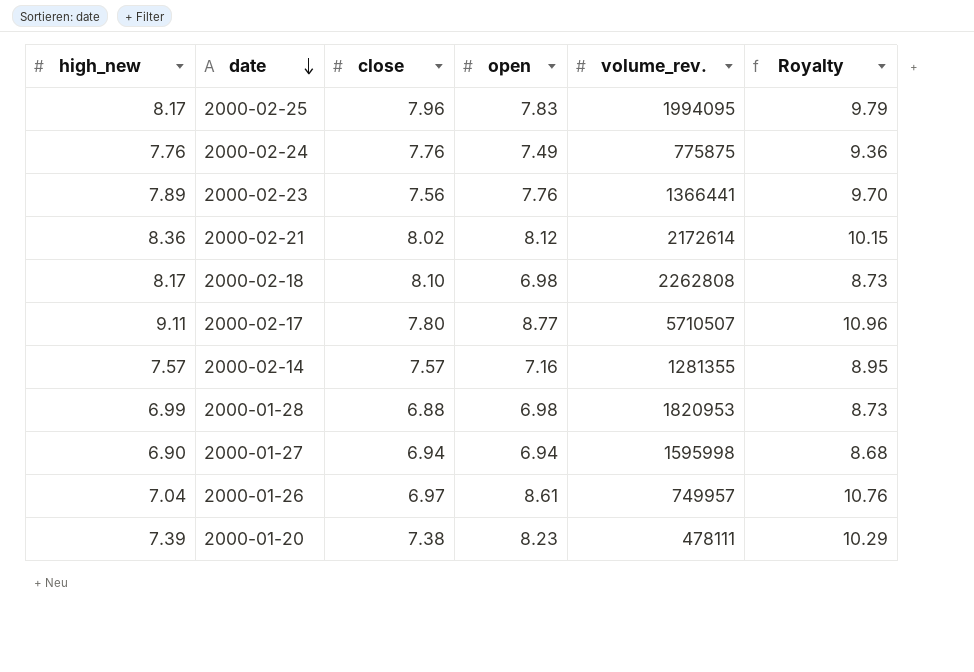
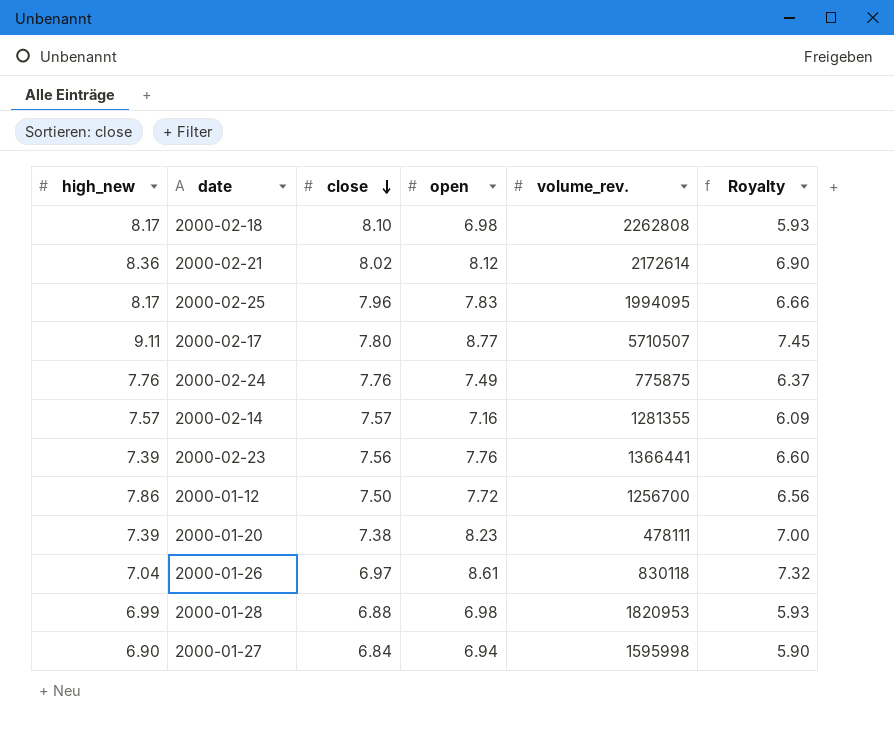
row order: date descending -> close descending
column Royalty | formula: [open] * 1.25 -> [open] * 0.85
2000-02-23 | high_new: 7.89 -> 7.39
row 2000-01-12: none -> 7.86 | 7.50 | 7.72 | 1256700 | 6.56
2000-01-26 | volume_rev.: 749957 -> 830118
2000-01-27 | close: 6.94 -> 6.84

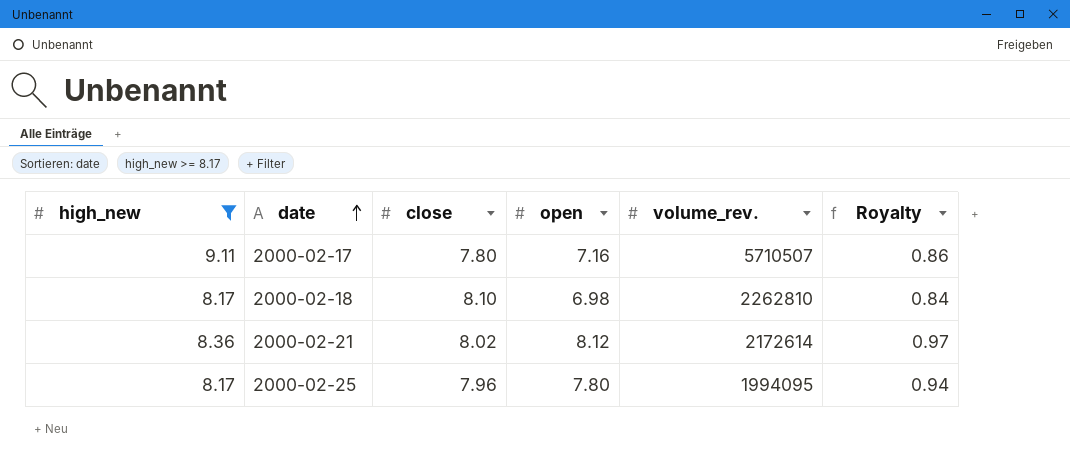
filter: none -> high_new >= 8.17
row order: close descending -> date ascending
column Royalty | formula: [open] * 0.85 -> [open] * 0.12
2000-02-17 | open: 8.77 -> 7.16
2000-02-18 | volume_rev.: 2262808 -> 2262810
2000-02-25 | open: 7.83 -> 7.80

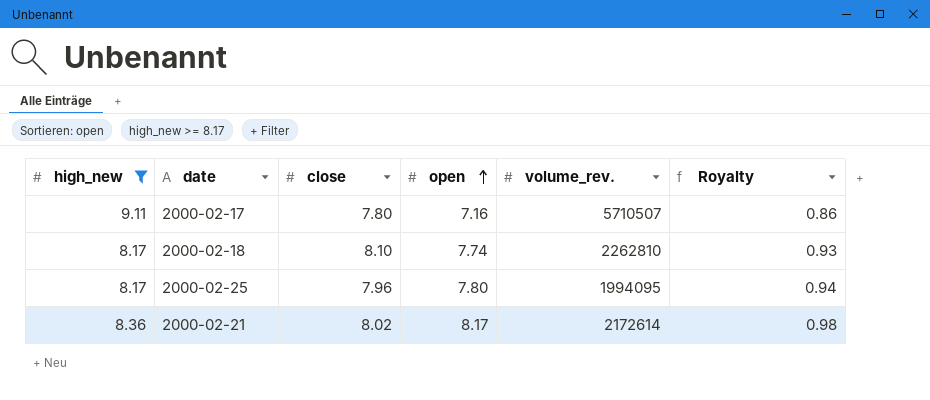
row order: date ascending -> open ascending
2000-02-18 | open: 6.98 -> 7.74
2000-02-18 | Royalty: 0.84 -> 0.93
2000-02-21 | open: 8.12 -> 8.17
2000-02-21 | Royalty: 0.97 -> 0.98

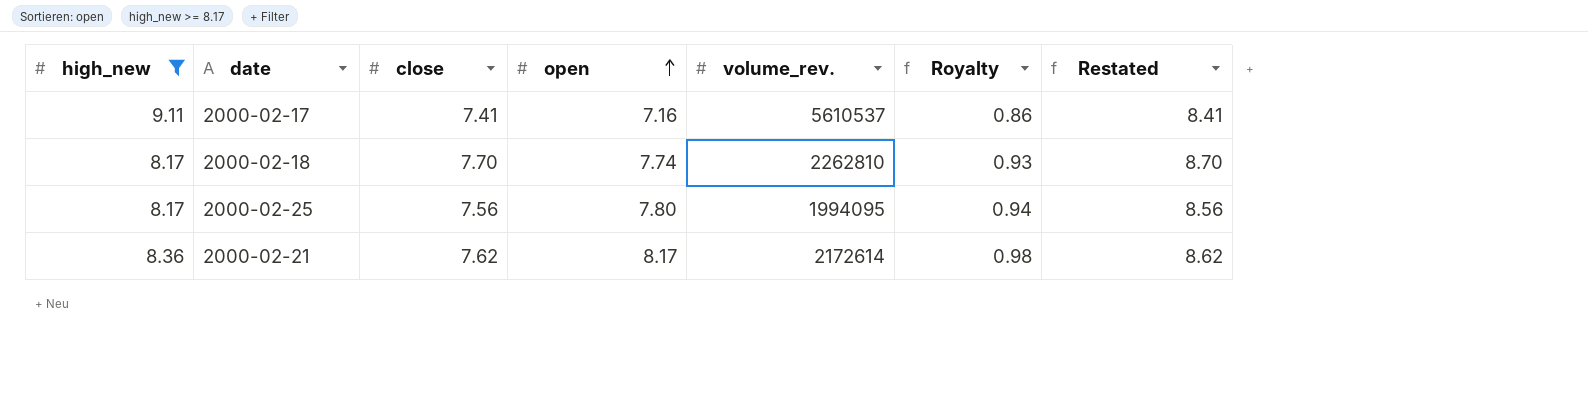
column Restated | formula: none -> [close] + 1
2000-02-17 | close: 7.80 -> 7.41
2000-02-17 | volume_rev.: 5710507 -> 5610537
2000-02-18 | close: 8.10 -> 7.70
2000-02-25 | close: 7.96 -> 7.56
2000-02-21 | close: 8.02 -> 7.62

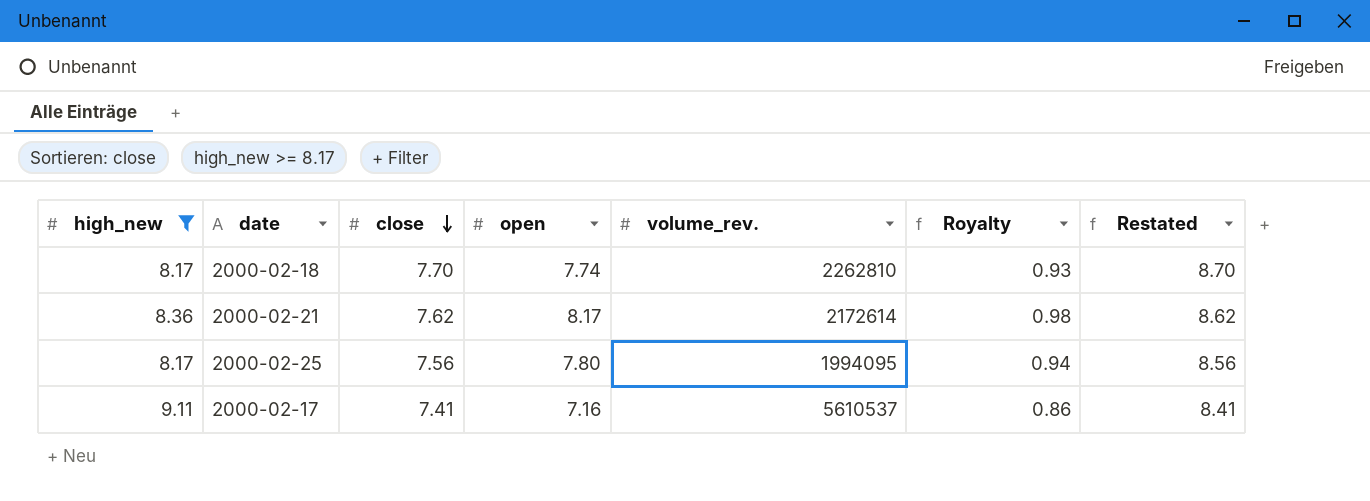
row order: open ascending -> close descending

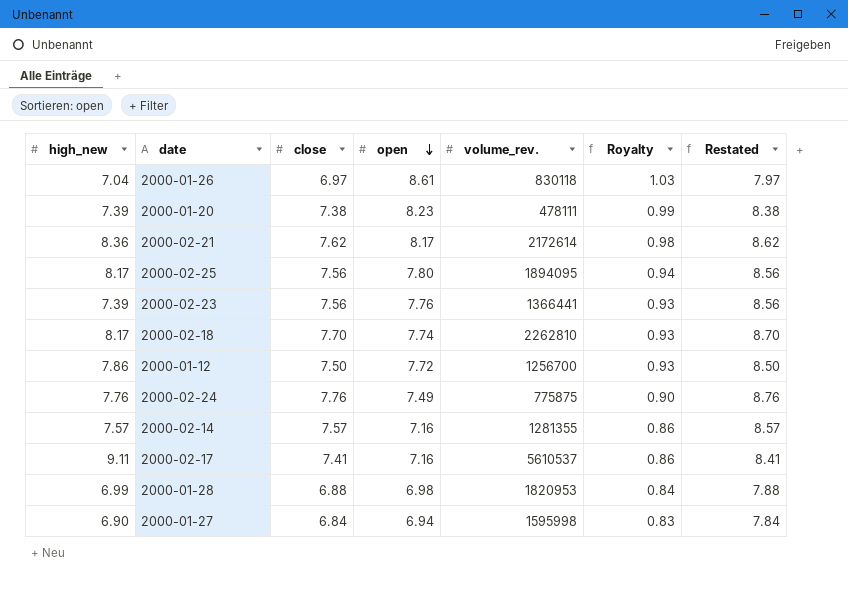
filter: high_new >= 8.17 -> none
row order: close descending -> open descending
2000-02-25 | volume_rev.: 1994095 -> 1894095

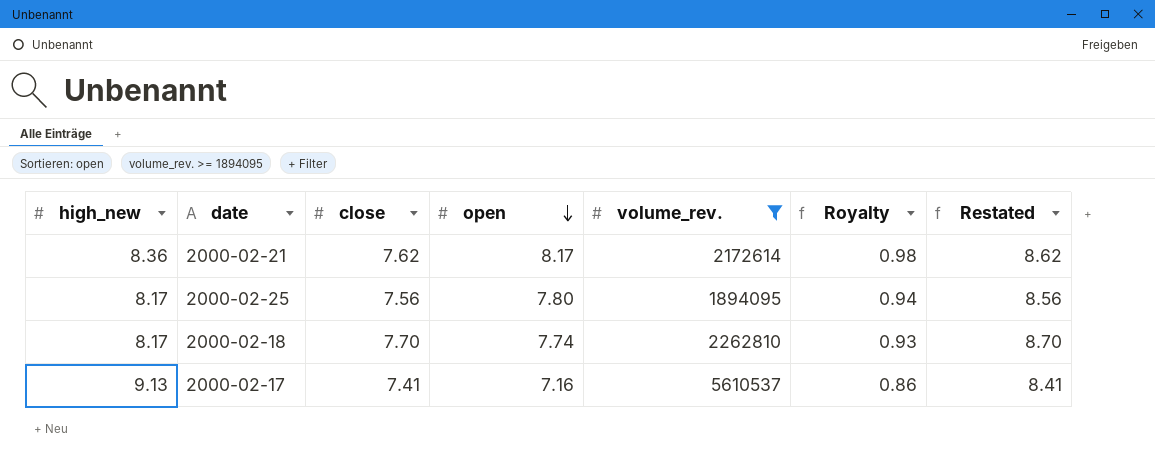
filter: none -> volume_rev. >= 1894095
2000-02-17 | high_new: 9.11 -> 9.13

